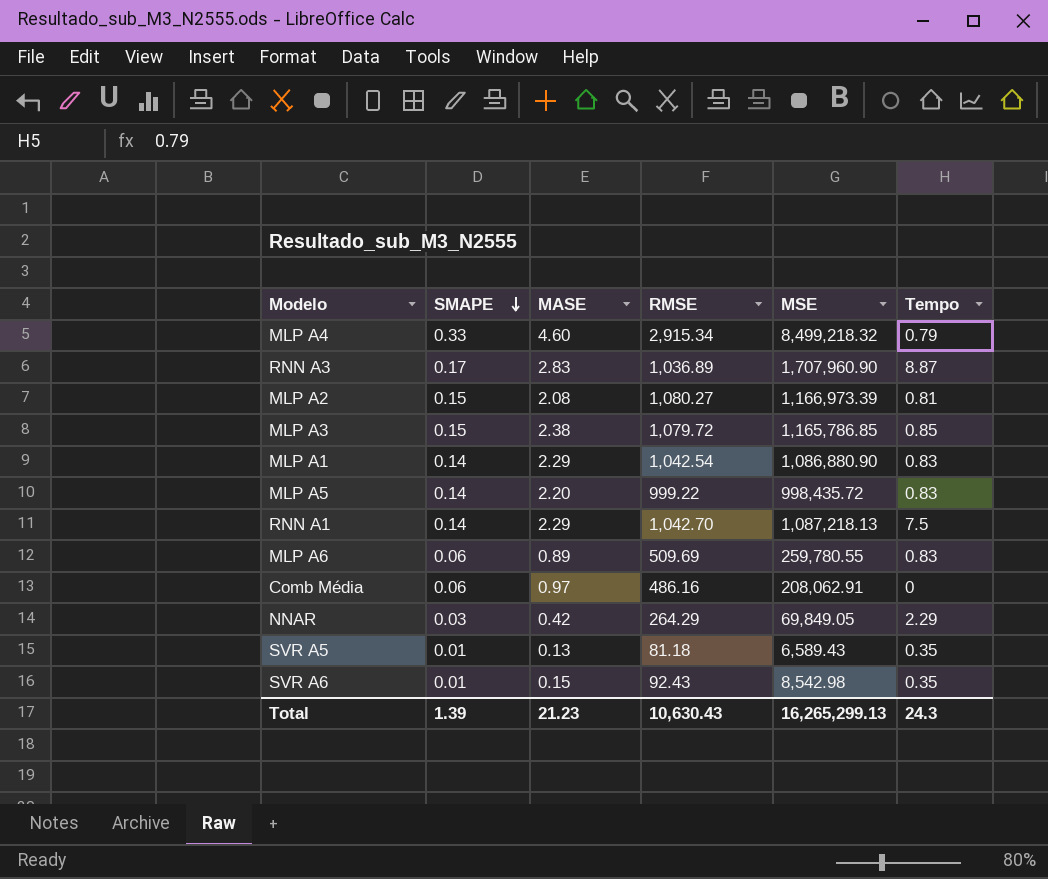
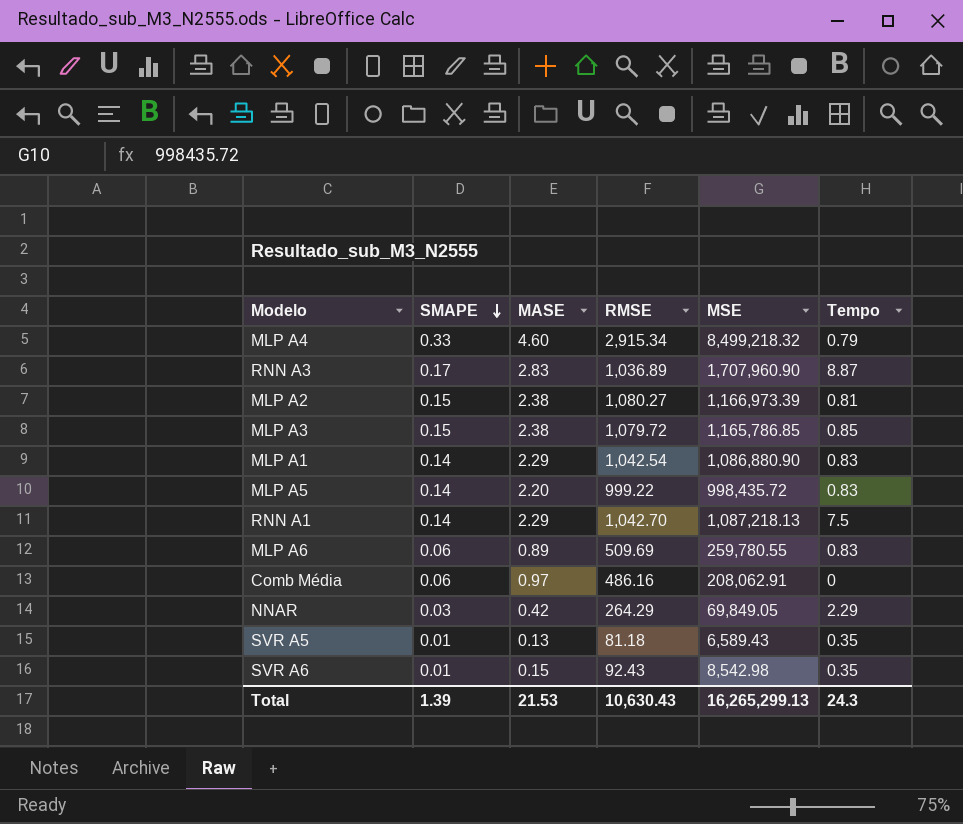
MLP A2 | MASE: 2.08 -> 2.38
Total | MASE: 21.23 -> 21.53

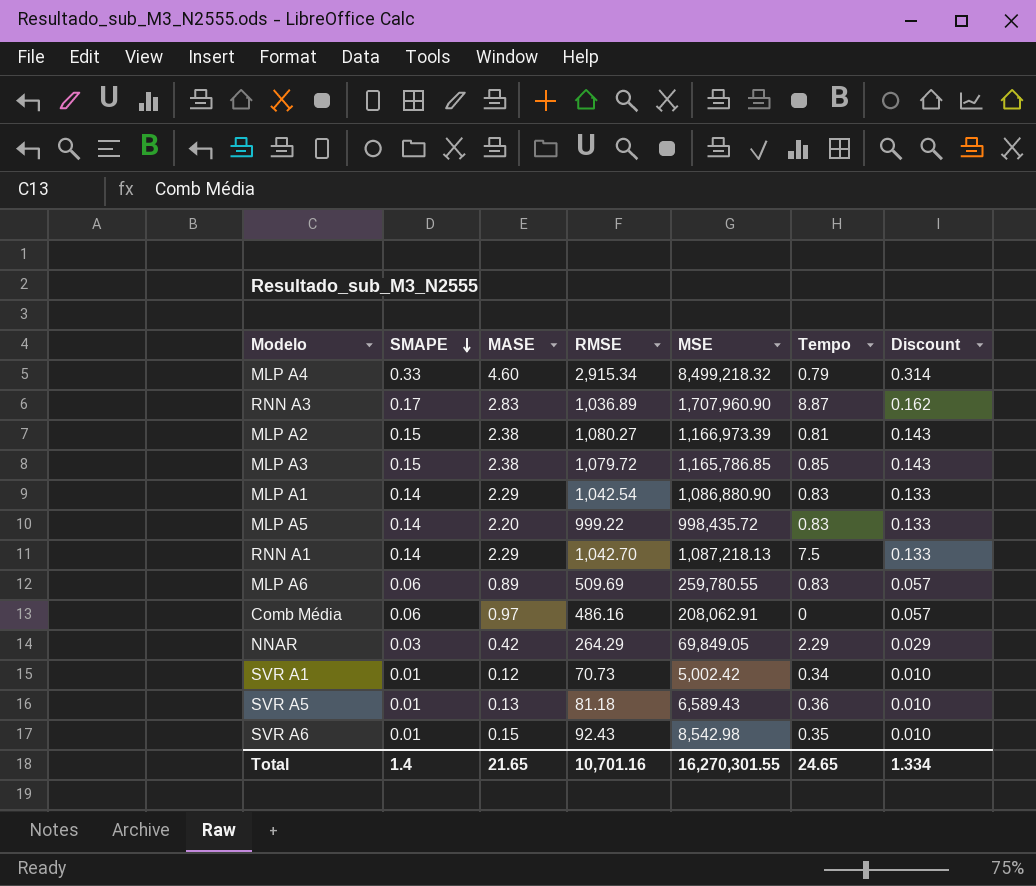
column Discount | formula: none -> [SMAPE] * 0.95
row SVR A1: none -> 0.01 | 0.12 | 70.73 | 5,002.42 | 0.34 | 0.010
SVR A5 | Tempo: 0.35 -> 0.36
Total | SMAPE: 1.39 -> 1.4
Total | MASE: 21.53 -> 21.65
Total | RMSE: 10,630.43 -> 10,701.16
Total | MSE: 16,265,299.13 -> 16,270,301.55
Total | Tempo: 24.3 -> 24.65

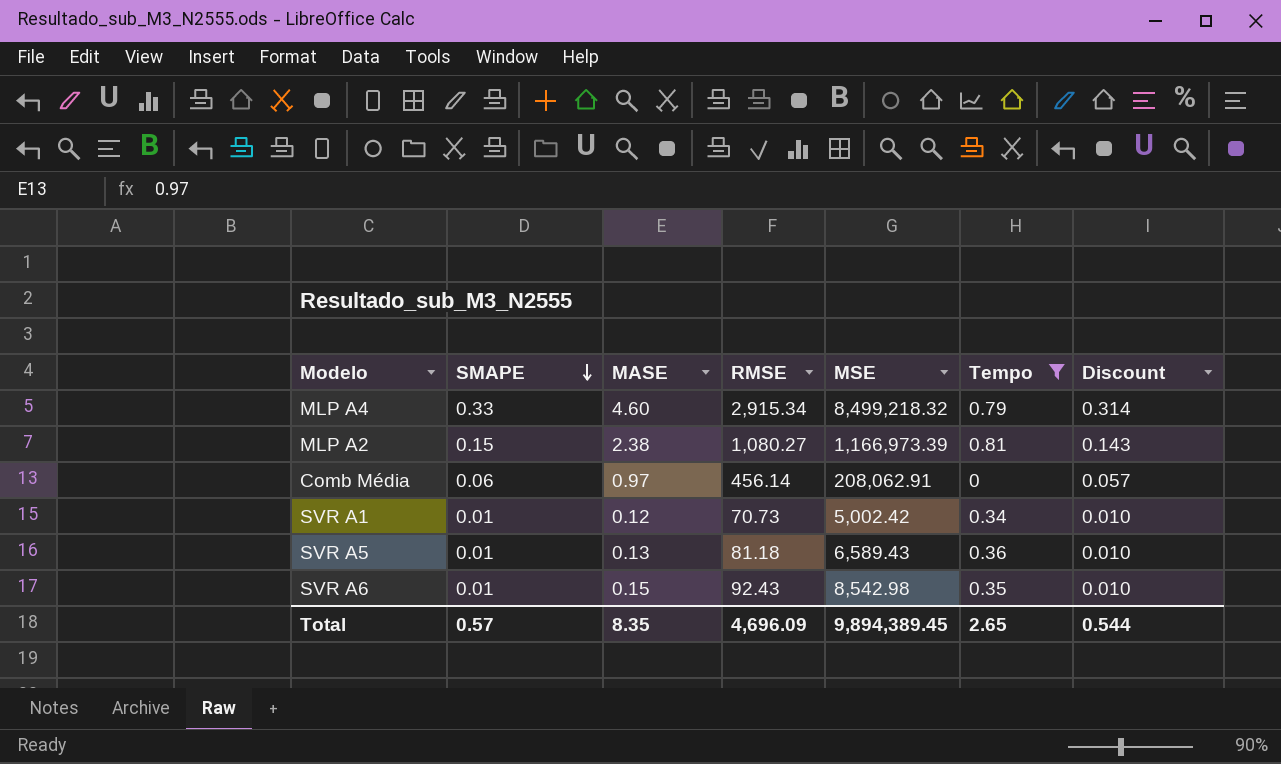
filter: none -> Tempo <= 0.81
Comb Média | RMSE: 486.16 -> 456.14
Total | SMAPE: 1.4 -> 0.57
Total | MASE: 21.65 -> 8.35
Total | RMSE: 10,701.16 -> 4,696.09
Total | MSE: 16,270,301.55 -> 9,894,389.45
Total | Tempo: 24.65 -> 2.65
Total | Discount: 1.334 -> 0.544

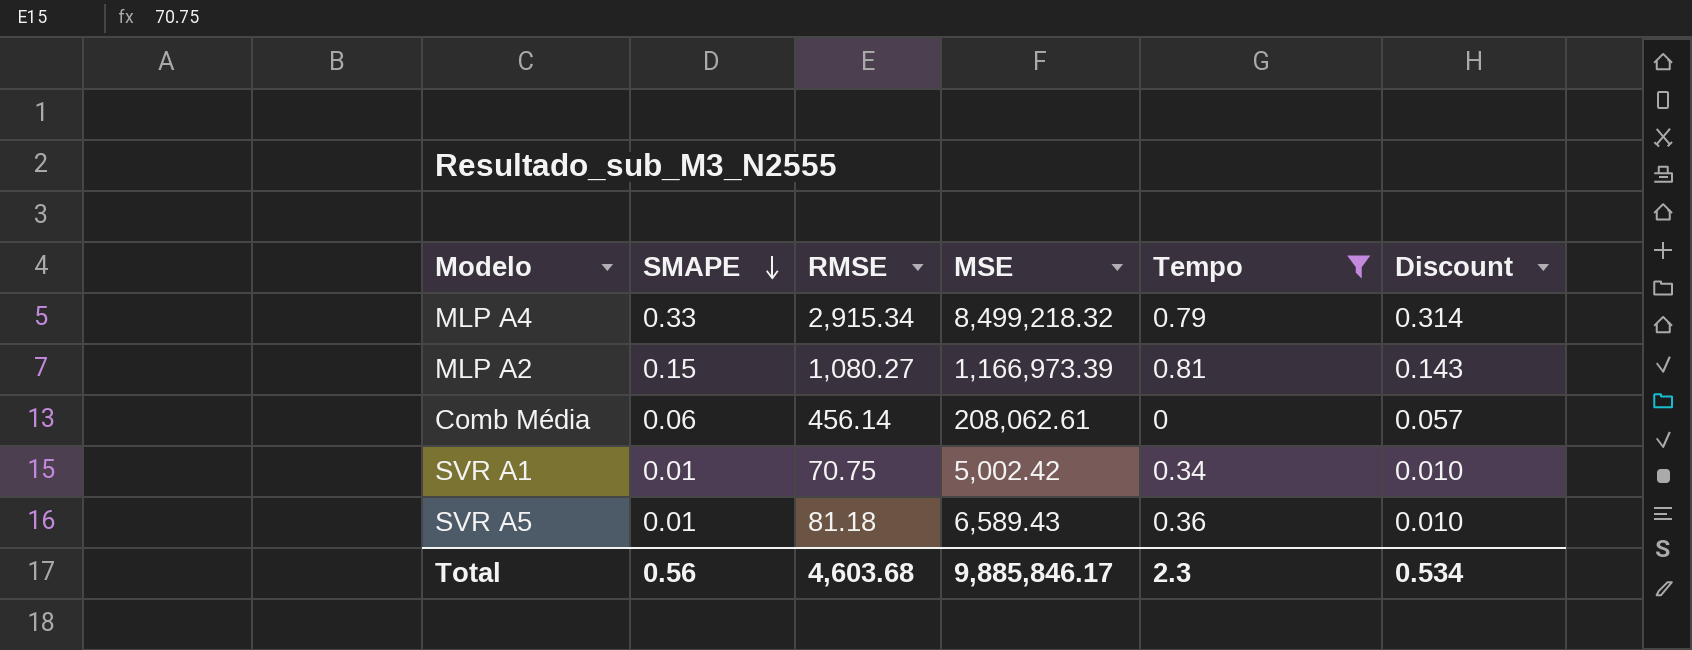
column MASE | position: 3 -> none
row SVR A6: 0.01 | 0.15 | 92.43 | 8,542.98 | 0.35 | 0.010 -> none
Comb Média | MSE: 208,062.91 -> 208,062.61
SVR A1 | RMSE: 70.73 -> 70.75
Total | SMAPE: 0.57 -> 0.56
Total | RMSE: 4,696.09 -> 4,603.68
Total | MSE: 9,894,389.45 -> 9,885,846.17
Total | Tempo: 2.65 -> 2.3
Total | Discount: 0.544 -> 0.534

